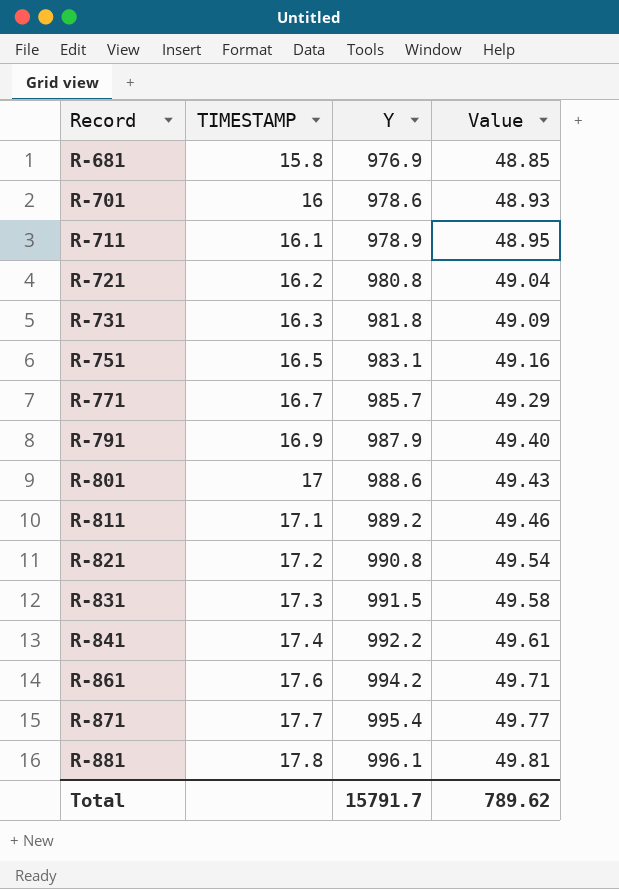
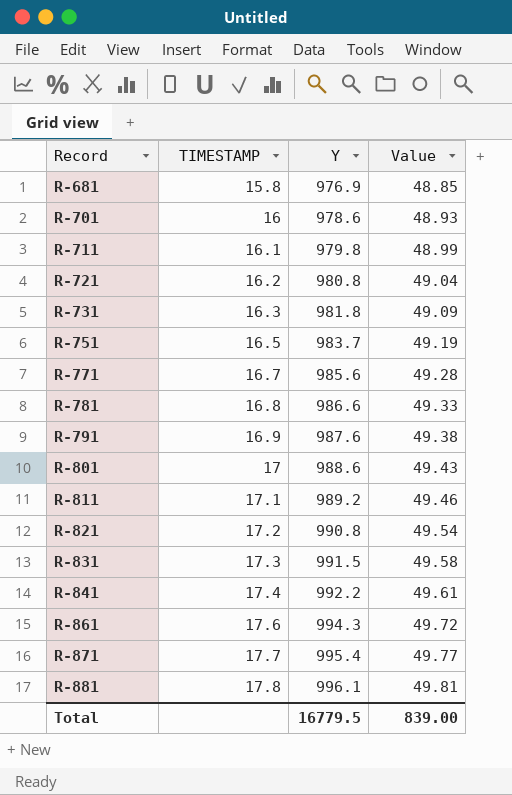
R-711 | Y: 978.9 -> 979.8
R-711 | Value: 48.95 -> 48.99
R-751 | Y: 983.1 -> 983.7
R-751 | Value: 49.16 -> 49.19
R-771 | Y: 985.7 -> 985.6
R-771 | Value: 49.29 -> 49.28
row R-781: none -> 16.8 | 986.6 | 49.33
R-791 | Y: 987.9 -> 987.6
R-791 | Value: 49.40 -> 49.38
R-861 | Y: 994.2 -> 994.3
R-861 | Value: 49.71 -> 49.72
Total | Y: 15791.7 -> 16779.5
Total | Value: 789.62 -> 839.00

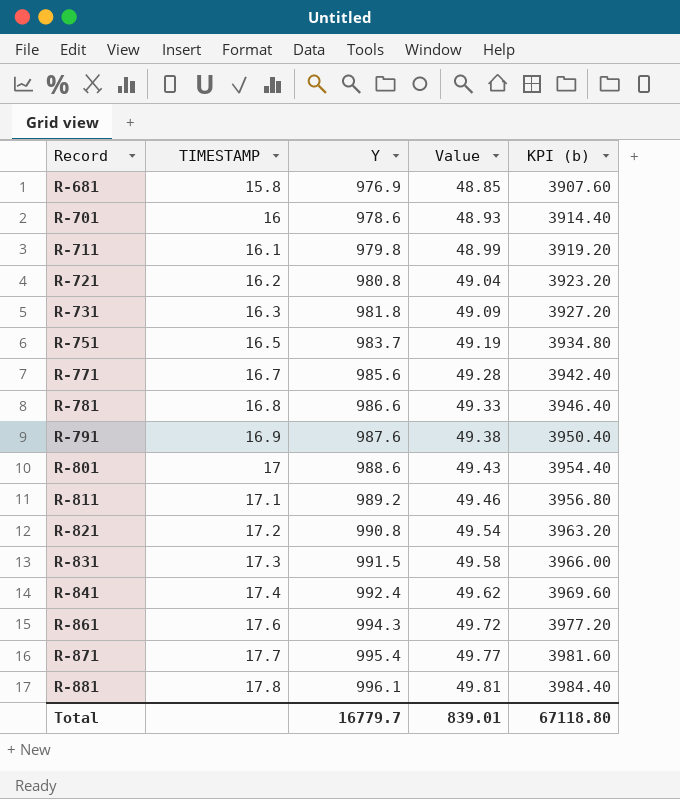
column KPI (b) | formula: none -> [Y] * 4
R-841 | Y: 992.2 -> 992.4
R-841 | Value: 49.61 -> 49.62
Total | Y: 16779.5 -> 16779.7
Total | Value: 839.00 -> 839.01

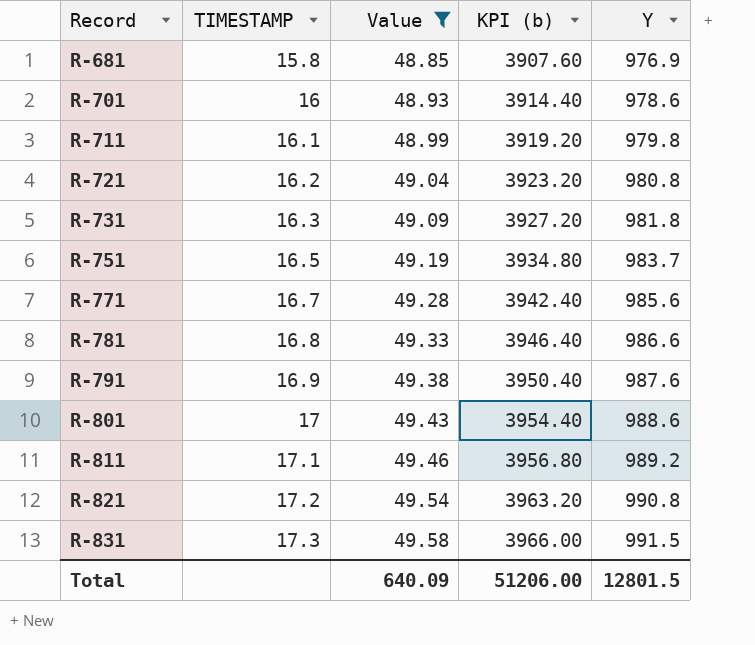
filter: none -> Value <= 49.58
column Y | position: 3 -> 5
Total | Value: 839.01 -> 640.09
Total | KPI (b): 67118.80 -> 51206.00
Total | Y: 16779.7 -> 12801.5

